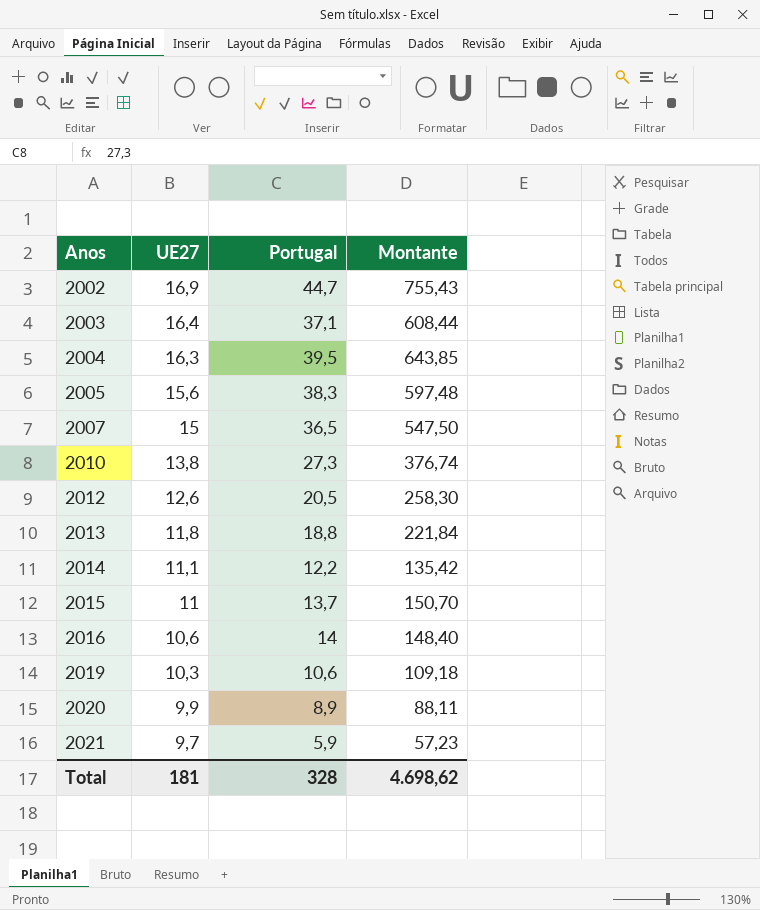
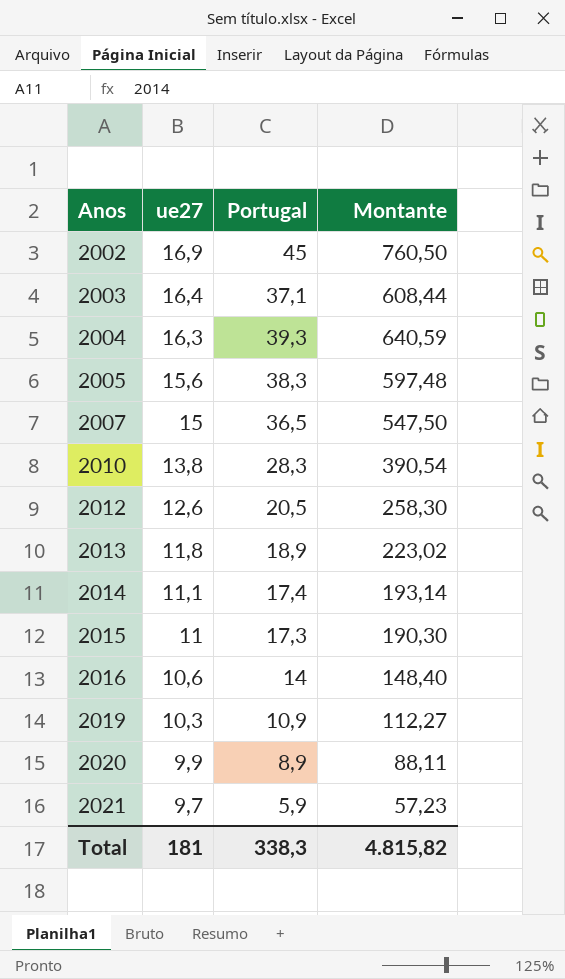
column name: UE27 -> ue27
2002 | Portugal: 44,7 -> 45
2002 | Montante: 755,43 -> 760,50
2004 | Portugal: 39,5 -> 39,3
2004 | Montante: 643,85 -> 640,59
2010 | Portugal: 27,3 -> 28,3
2010 | Montante: 376,74 -> 390,54
2013 | Portugal: 18,8 -> 18,9
2013 | Montante: 221,84 -> 223,02
2014 | Portugal: 12,2 -> 17,4
2014 | Montante: 135,42 -> 193,14
2015 | Portugal: 13,7 -> 17,3
2015 | Montante: 150,70 -> 190,30
2019 | Portugal: 10,6 -> 10,9
2019 | Montante: 109,18 -> 112,27
Total | Portugal: 328 -> 338,3
Total | Montante: 4.698,62 -> 4.815,82

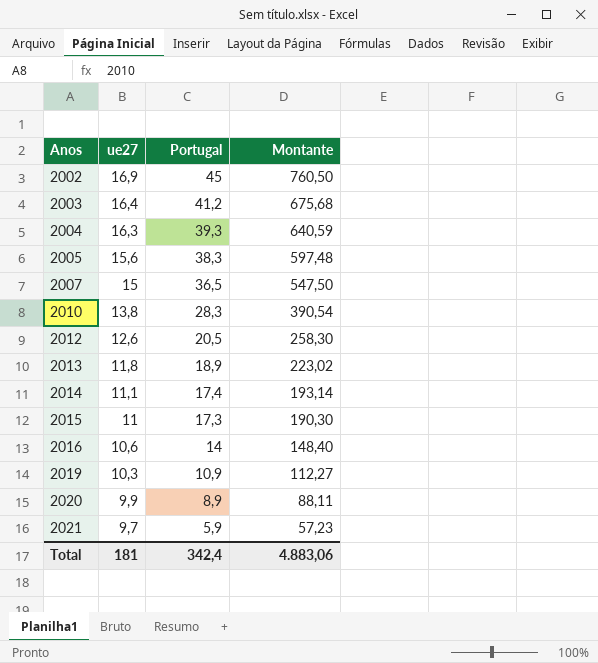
2003 | Portugal: 37,1 -> 41,2
2003 | Montante: 608,44 -> 675,68
Total | Portugal: 338,3 -> 342,4
Total | Montante: 4.815,82 -> 4.883,06

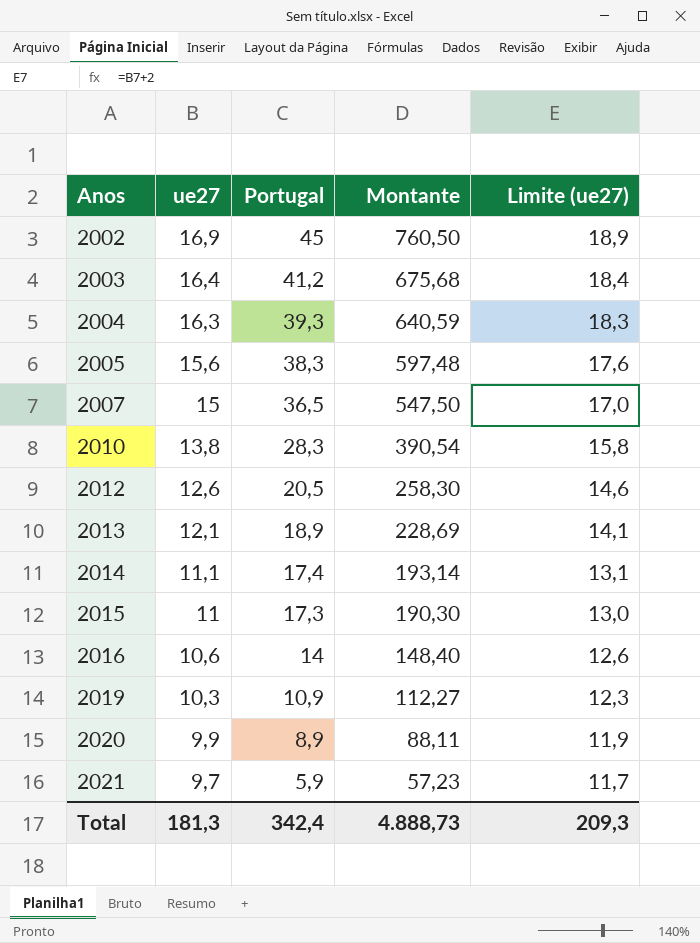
column Limite (ue27) | formula: none -> [ue27] + 2
2013 | ue27: 11,8 -> 12,1
2013 | Montante: 223,02 -> 228,69
Total | ue27: 181 -> 181,3
Total | Montante: 4.883,06 -> 4.888,73

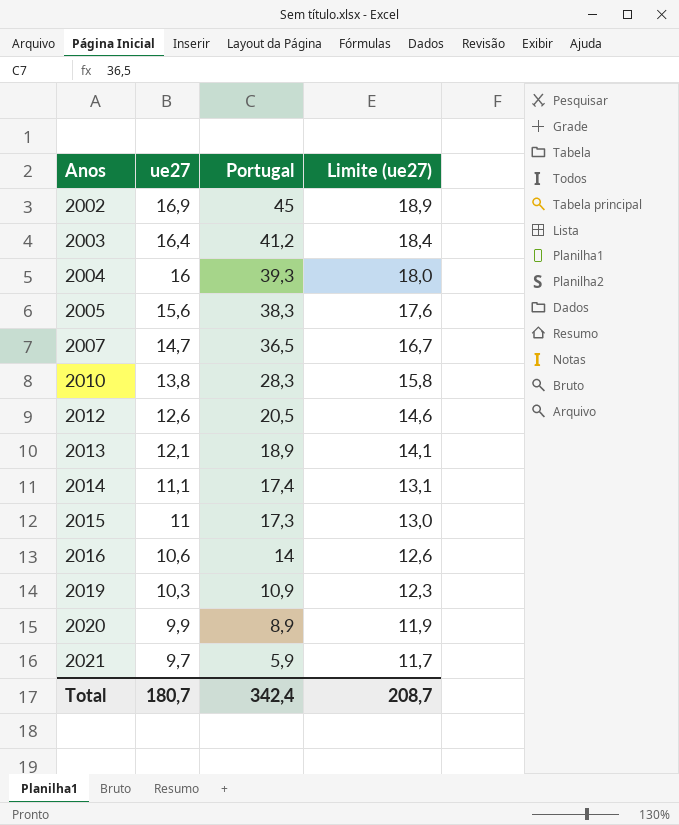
column Montante | formula: [ue27] * [Portugal] -> none
2004 | ue27: 16,3 -> 16
2004 | Limite (ue27): 18,3 -> 18,0
2007 | ue27: 15 -> 14,7
2007 | Limite (ue27): 17,0 -> 16,7
Total | ue27: 181,3 -> 180,7
Total | Limite (ue27): 209,3 -> 208,7

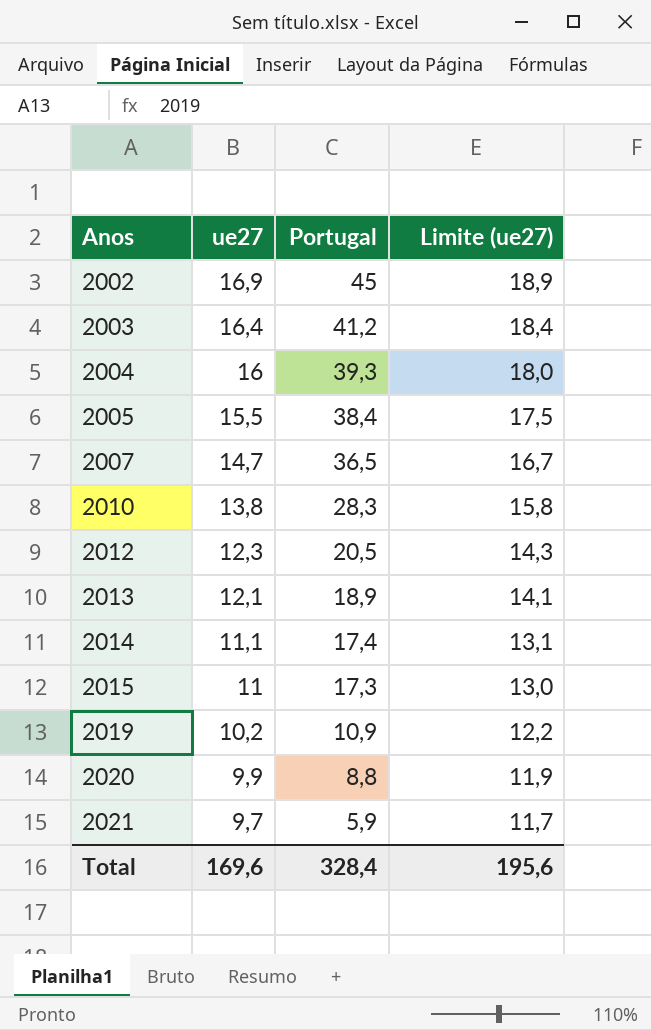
row 2016: 10,6 | 14 | 12,6 -> none
2005 | ue27: 15,6 -> 15,5
2005 | Portugal: 38,3 -> 38,4
2005 | Limite (ue27): 17,6 -> 17,5
2012 | ue27: 12,6 -> 12,3
2012 | Limite (ue27): 14,6 -> 14,3
2019 | ue27: 10,3 -> 10,2
2019 | Limite (ue27): 12,3 -> 12,2
2020 | Portugal: 8,9 -> 8,8
Total | ue27: 180,7 -> 169,6
Total | Portugal: 342,4 -> 328,4
Total | Limite (ue27): 208,7 -> 195,6

